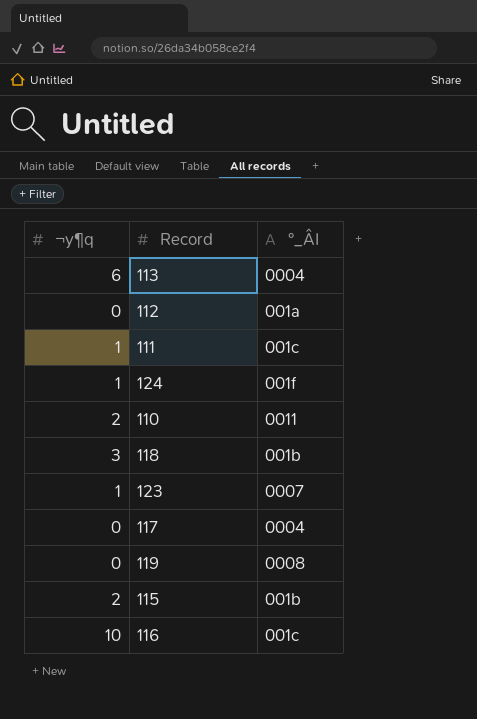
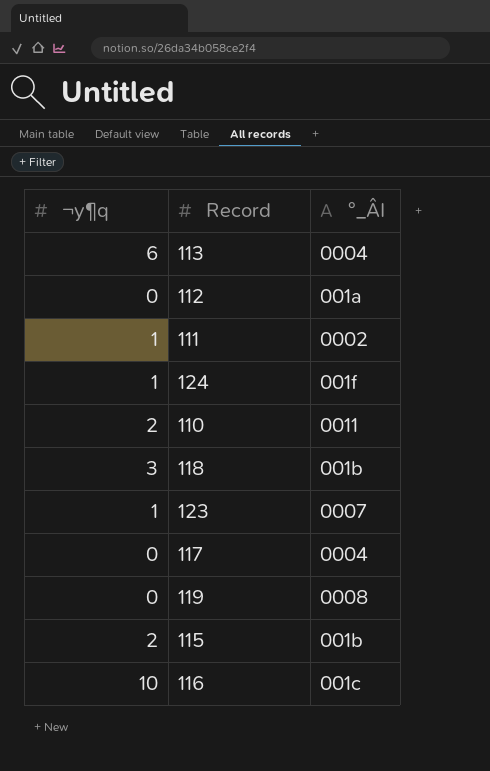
111 | °_ÂI: 001c -> 0002

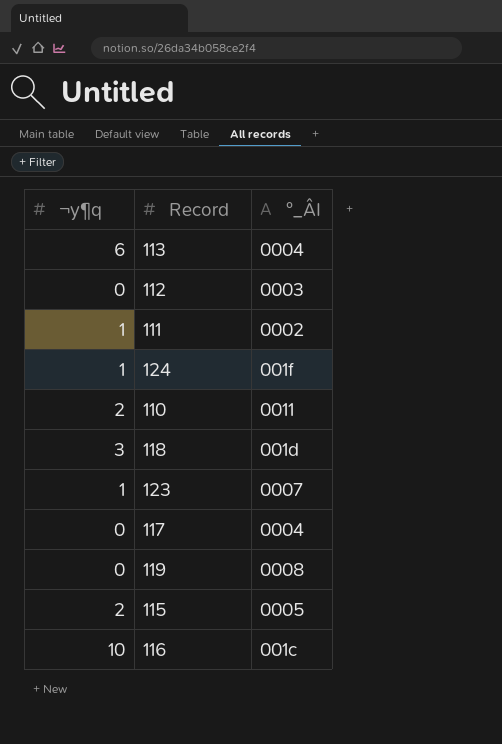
112 | °_ÂI: 001a -> 0003
118 | °_ÂI: 001b -> 001d
115 | °_ÂI: 001b -> 0005

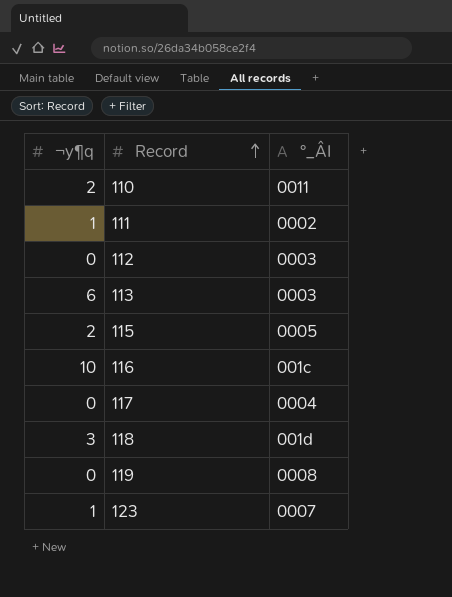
row order: none -> Record ascending
row 124: 1 | 001f -> none
113 | °_ÂI: 0004 -> 0003

